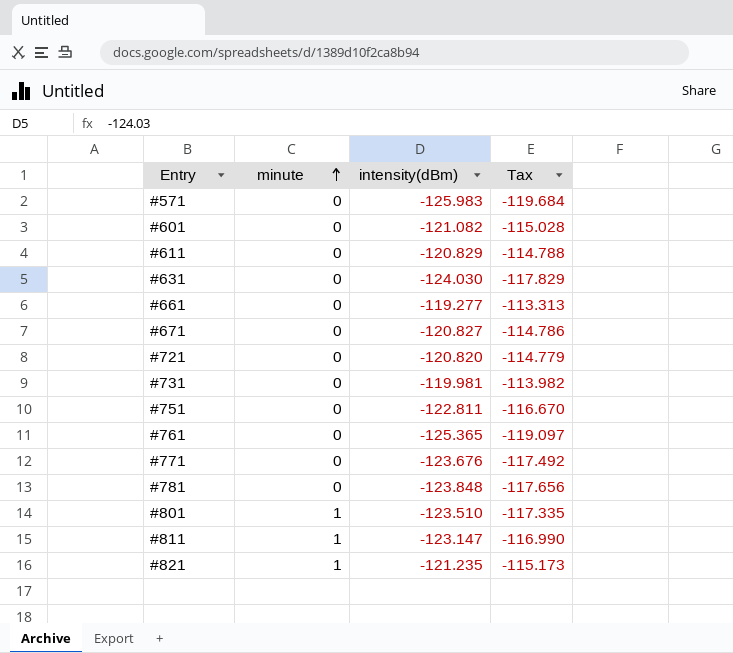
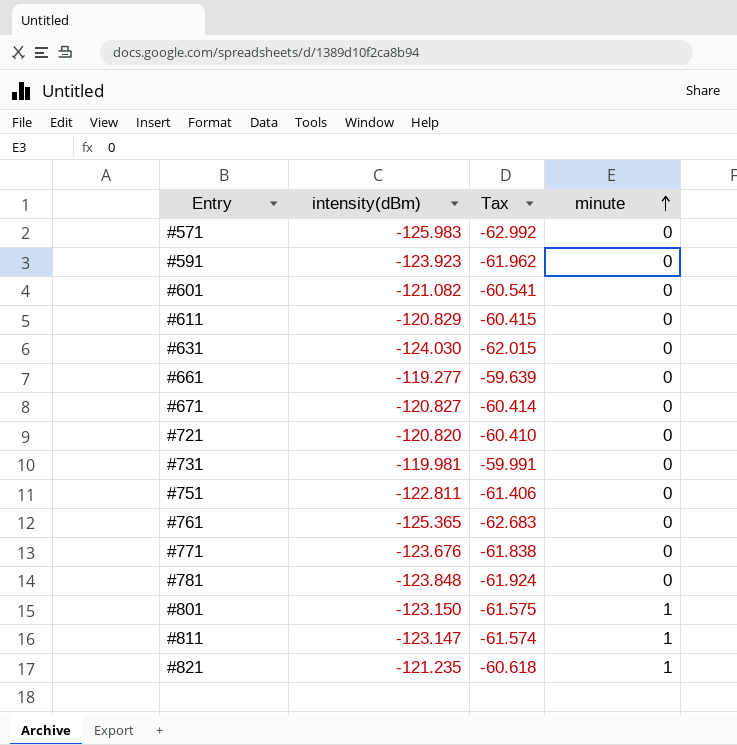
column Tax | formula: [intensity(dBm)] * 0.95 -> [intensity(dBm)] * 0.5
column minute | position: 2 -> 4
row #591: none -> -123.923 | -61.962 | 0
#801 | intensity(dBm): -123.510 -> -123.150

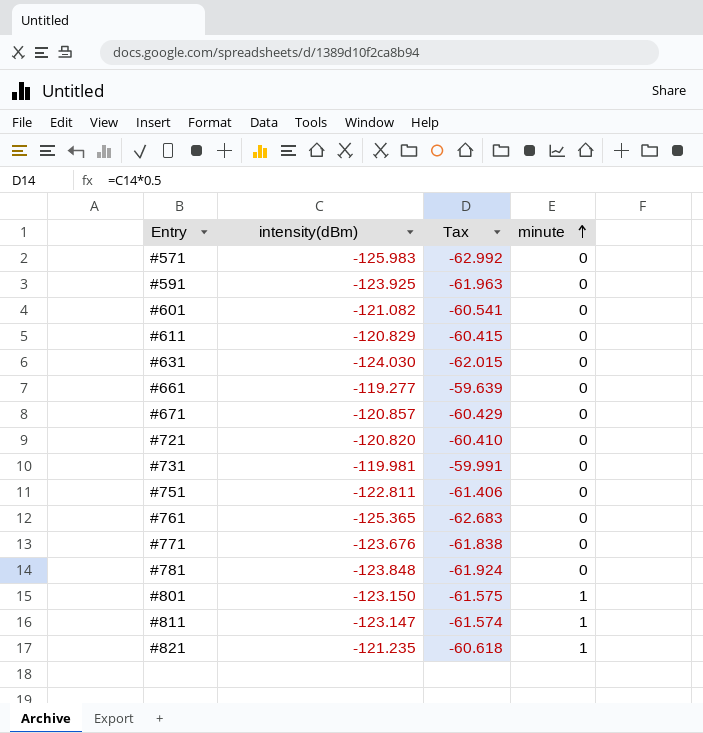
#591 | intensity(dBm): -123.923 -> -123.925
#591 | Tax: -61.962 -> -61.963
#671 | intensity(dBm): -120.827 -> -120.857
#671 | Tax: -60.414 -> -60.429

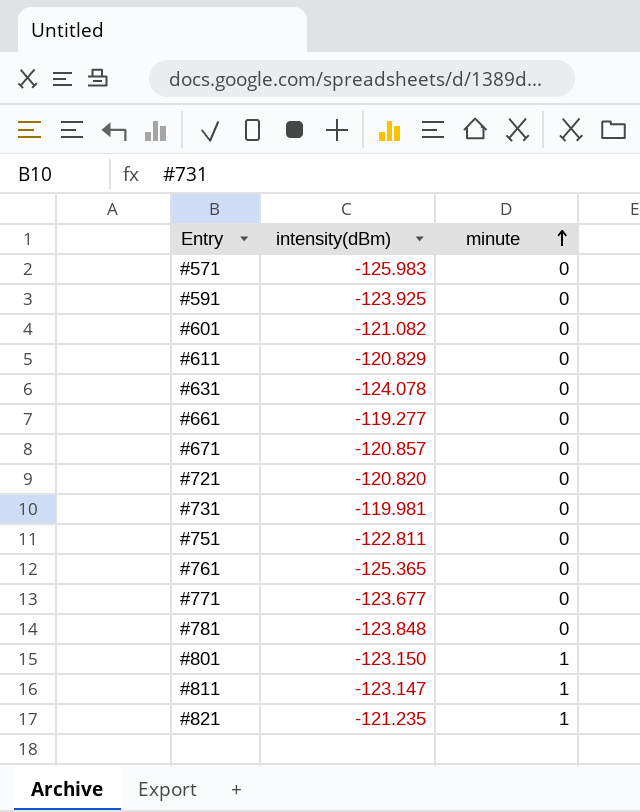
column Tax | formula: [intensity(dBm)] * 0.5 -> none
#631 | intensity(dBm): -124.030 -> -124.078
#771 | intensity(dBm): -123.676 -> -123.677

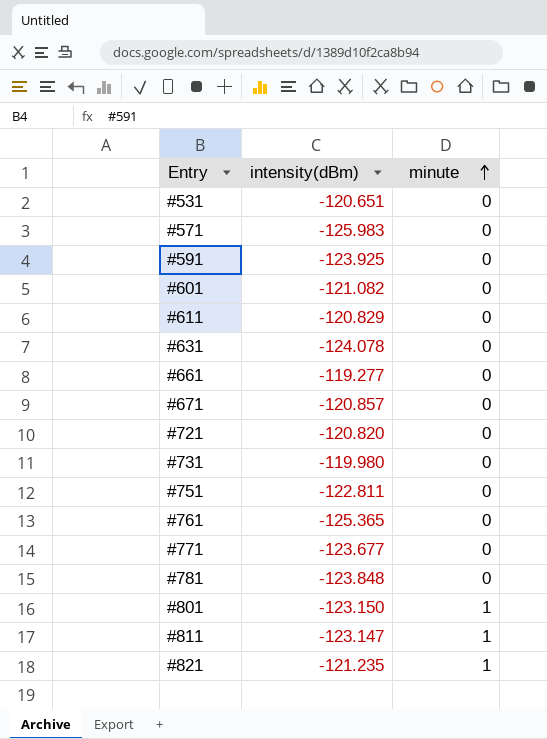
row #531: none -> -120.651 | 0
#731 | intensity(dBm): -119.981 -> -119.980

